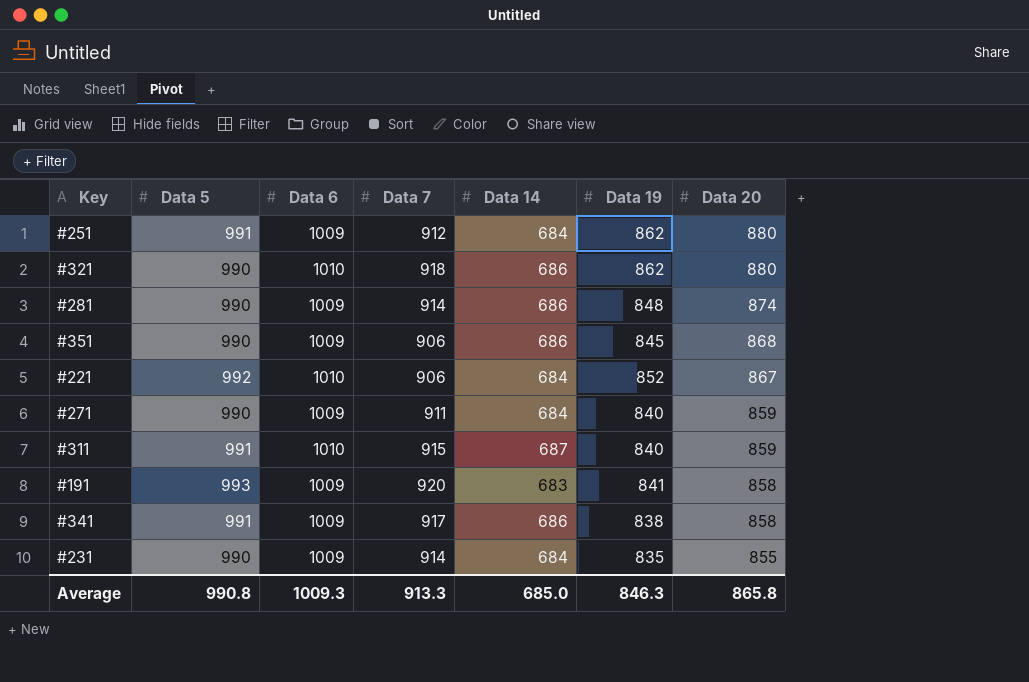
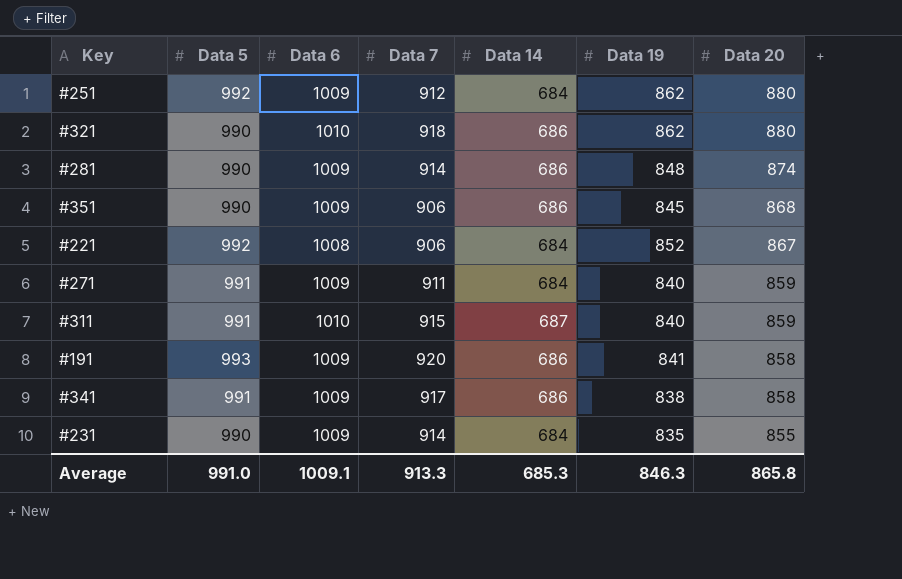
#251 | Data 5: 991 -> 992
#221 | Data 6: 1010 -> 1008
#271 | Data 5: 990 -> 991
#191 | Data 14: 683 -> 686
Average | Data 5: 990.8 -> 991.0
Average | Data 6: 1009.3 -> 1009.1
Average | Data 14: 685.0 -> 685.3

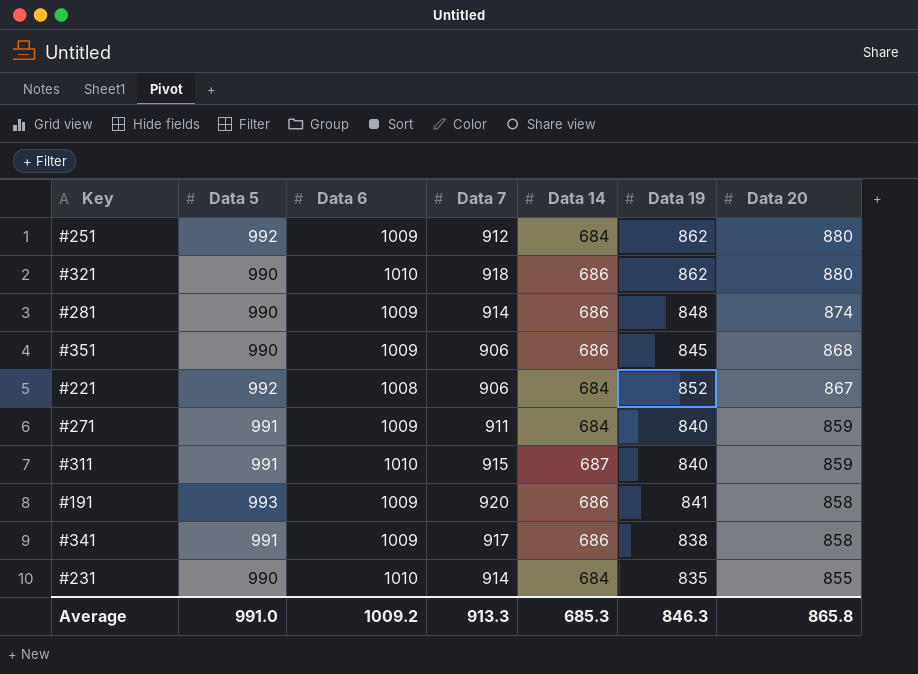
#231 | Data 6: 1009 -> 1010
Average | Data 6: 1009.1 -> 1009.2

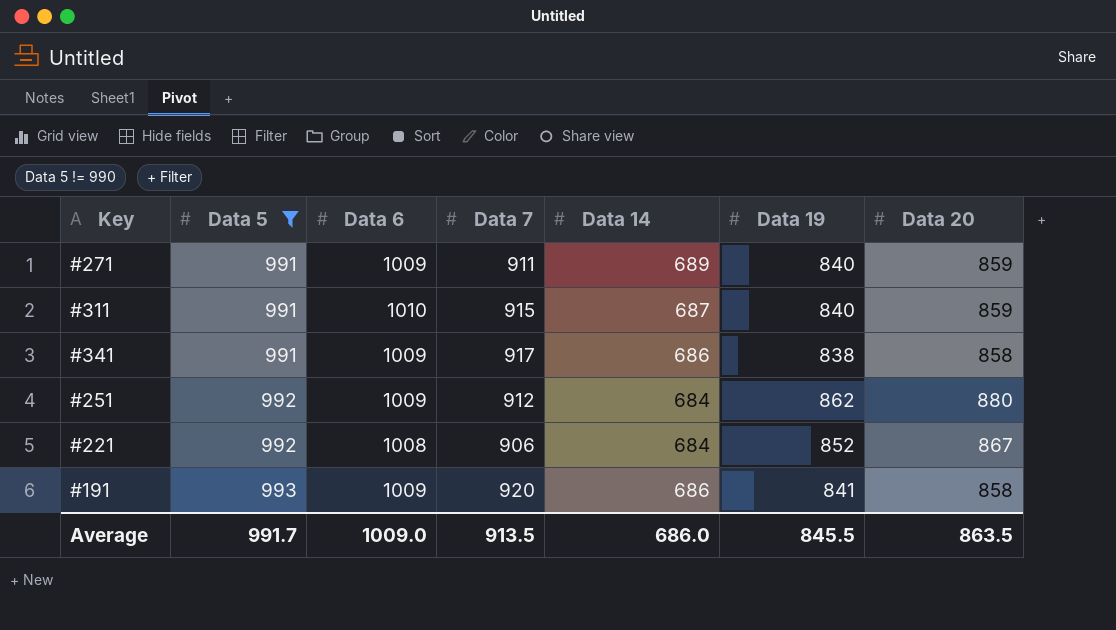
filter: none -> Data 5 != 990
row order: Data 20 descending -> Data 5 ascending
#271 | Data 14: 684 -> 689
Average | Data 5: 991.0 -> 991.7
Average | Data 6: 1009.2 -> 1009.0
Average | Data 7: 913.3 -> 913.5
Average | Data 14: 685.3 -> 686.0
Average | Data 19: 846.3 -> 845.5
Average | Data 20: 865.8 -> 863.5

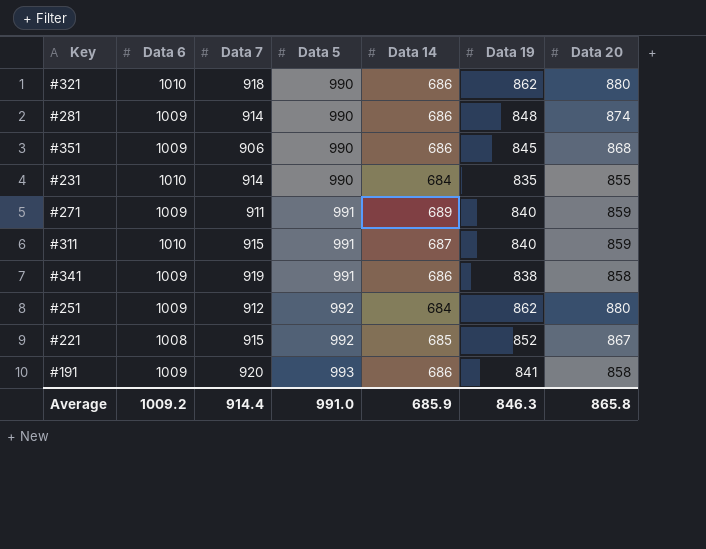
filter: Data 5 != 990 -> none
column Data 5 | position: 2 -> 4
#341 | Data 7: 917 -> 919
#221 | Data 7: 906 -> 915
#221 | Data 14: 684 -> 685
Average | Data 6: 1009.0 -> 1009.2
Average | Data 7: 913.5 -> 914.4
Average | Data 5: 991.7 -> 991.0
Average | Data 14: 686.0 -> 685.9
Average | Data 19: 845.5 -> 846.3
Average | Data 20: 863.5 -> 865.8

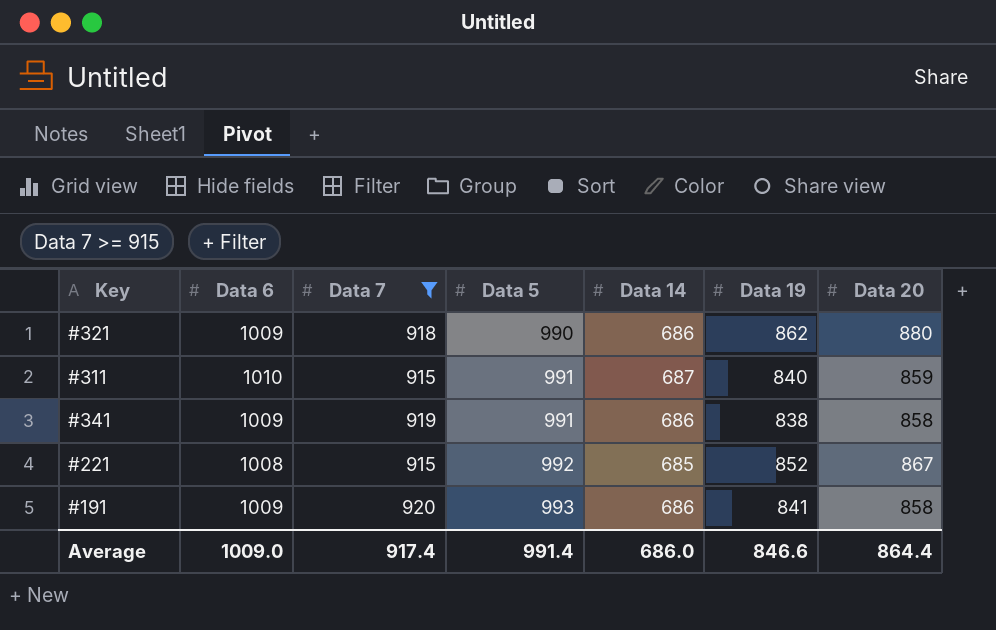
filter: none -> Data 7 >= 915
#321 | Data 6: 1010 -> 1009
Average | Data 6: 1009.2 -> 1009.0
Average | Data 7: 914.4 -> 917.4
Average | Data 5: 991.0 -> 991.4
Average | Data 14: 685.9 -> 686.0
Average | Data 19: 846.3 -> 846.6
Average | Data 20: 865.8 -> 864.4

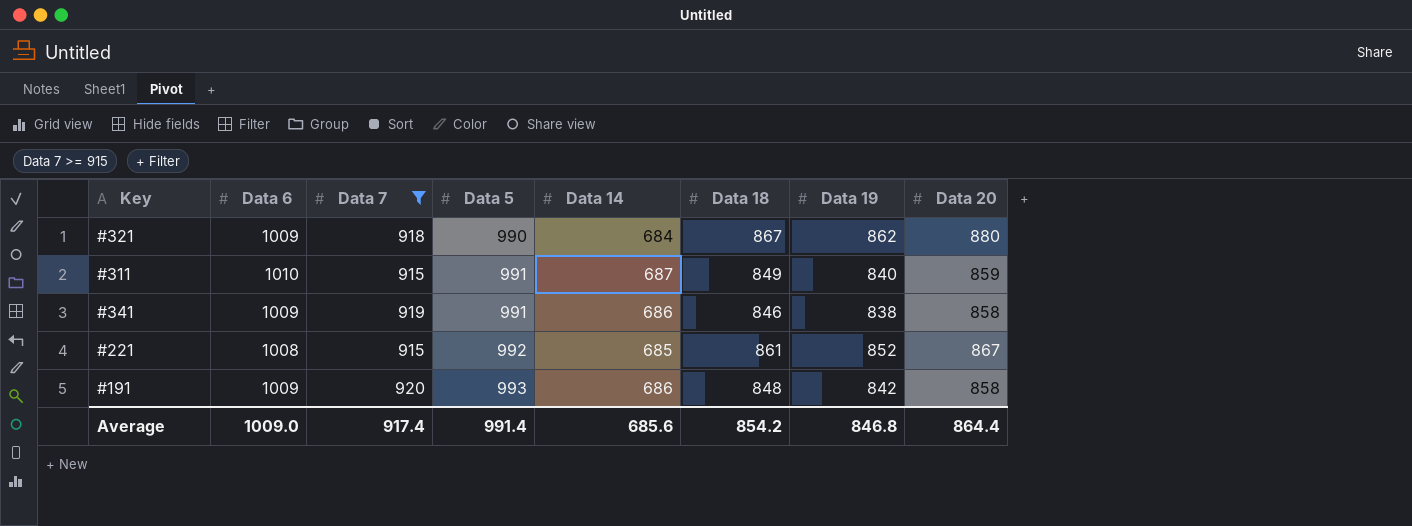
column Data 18 | position: none -> 6
#321 | Data 14: 686 -> 684
#191 | Data 19: 841 -> 842
Average | Data 14: 686.0 -> 685.6
Average | Data 19: 846.6 -> 846.8

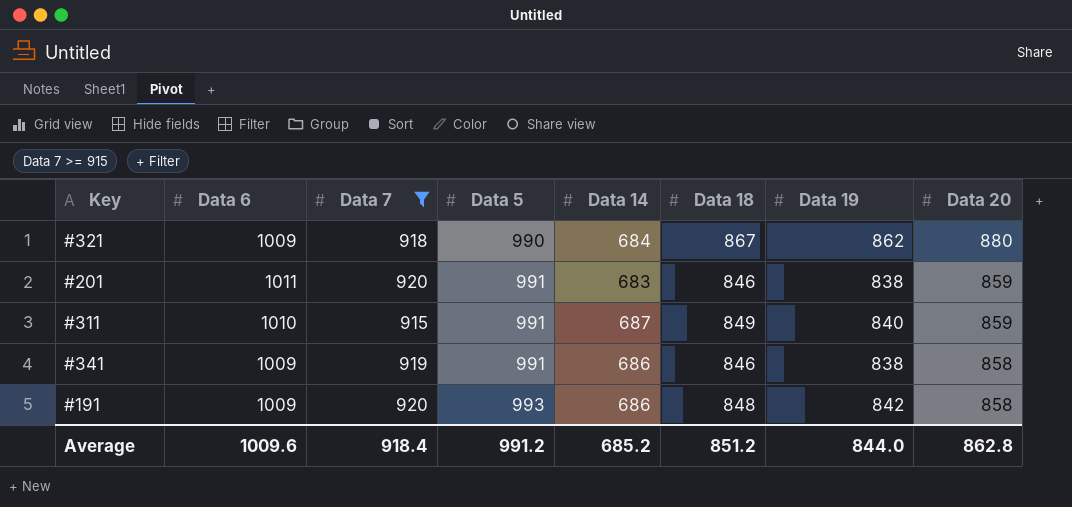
row #221: 1008 | 915 | 992 | 685 | 861 | 852 | 867 -> none
row #201: none -> 1011 | 920 | 991 | 683 | 846 | 838 | 859
Average | Data 6: 1009.0 -> 1009.6
Average | Data 7: 917.4 -> 918.4
Average | Data 5: 991.4 -> 991.2
Average | Data 14: 685.6 -> 685.2
Average | Data 18: 854.2 -> 851.2
Average | Data 19: 846.8 -> 844.0
Average | Data 20: 864.4 -> 862.8

